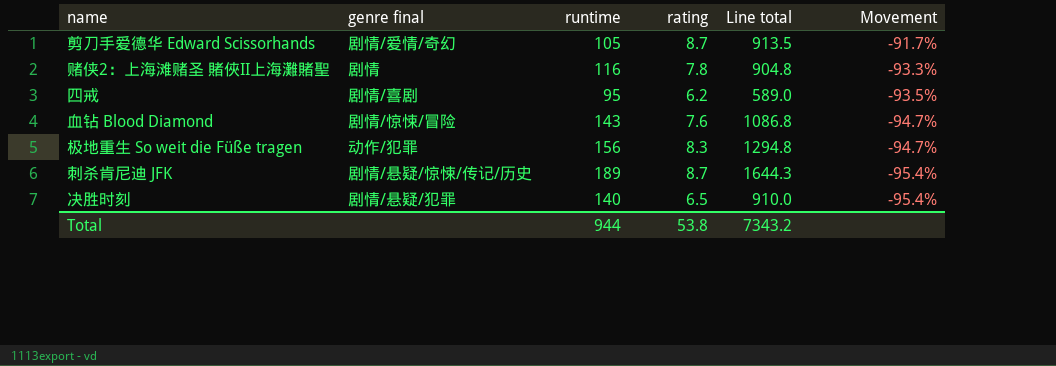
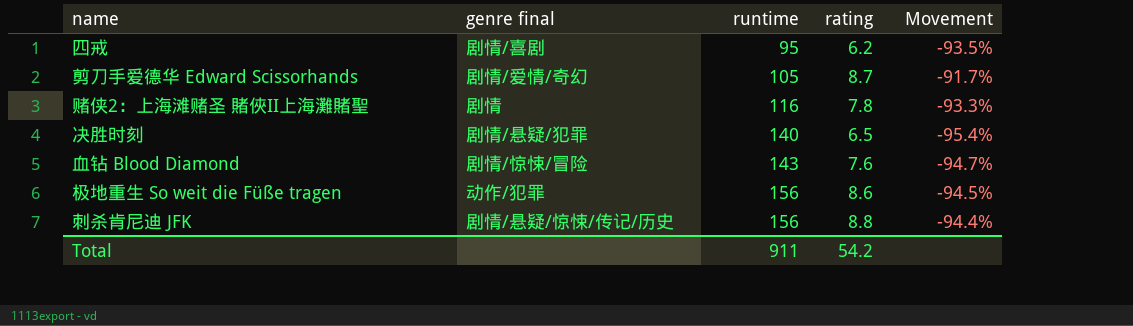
row order: Movement descending -> runtime ascending
column Line total | formula: [runtime] * [rating] -> none
极地重生 So weit die Füße tragen | rating: 8.3 -> 8.6
极地重生 So weit die Füße tragen | Movement: -94.7% -> -94.5%
刺杀肯尼迪 JFK | runtime: 189 -> 156
刺杀肯尼迪 JFK | rating: 8.7 -> 8.8
刺杀肯尼迪 JFK | Movement: -95.4% -> -94.4%
Total | runtime: 944 -> 911
Total | rating: 53.8 -> 54.2

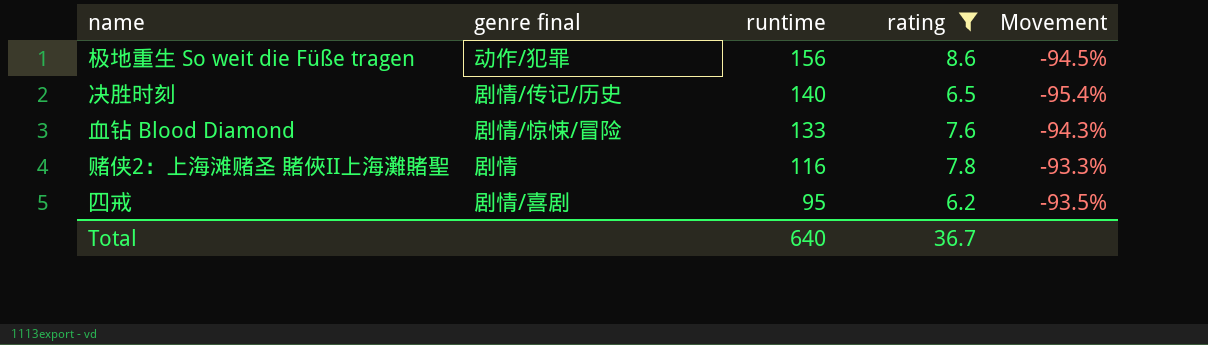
filter: none -> rating <= 8.6
row order: runtime ascending -> runtime descending
决胜时刻 | genre final: 剧情/悬疑/犯罪 -> 剧情/传记/历史
血钻 Blood Diamond | runtime: 143 -> 133
血钻 Blood Diamond | Movement: -94.7% -> -94.3%
Total | runtime: 911 -> 640
Total | rating: 54.2 -> 36.7

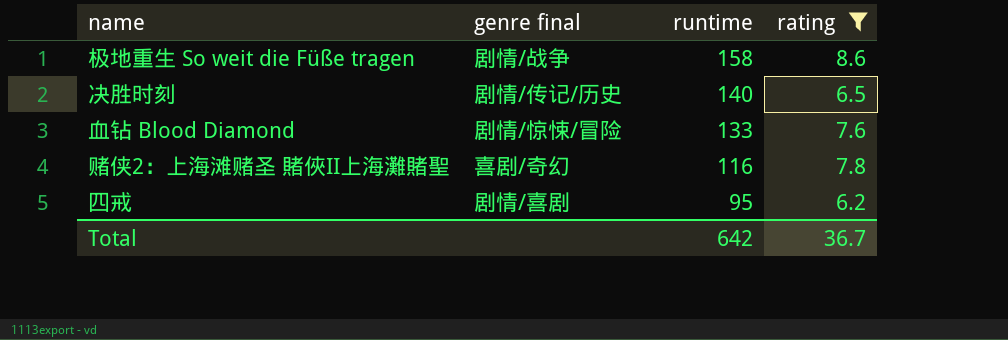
column Movement | formula: ([rating] - [runtime]) / [runtime] -> none
极地重生 So weit die Füße tragen | genre final: 动作/犯罪 -> 剧情/战争
极地重生 So weit die Füße tragen | runtime: 156 -> 158
赌侠2：上海滩赌圣 賭俠II上海灘賭聖 | genre final: 剧情 -> 喜剧/奇幻
Total | runtime: 640 -> 642

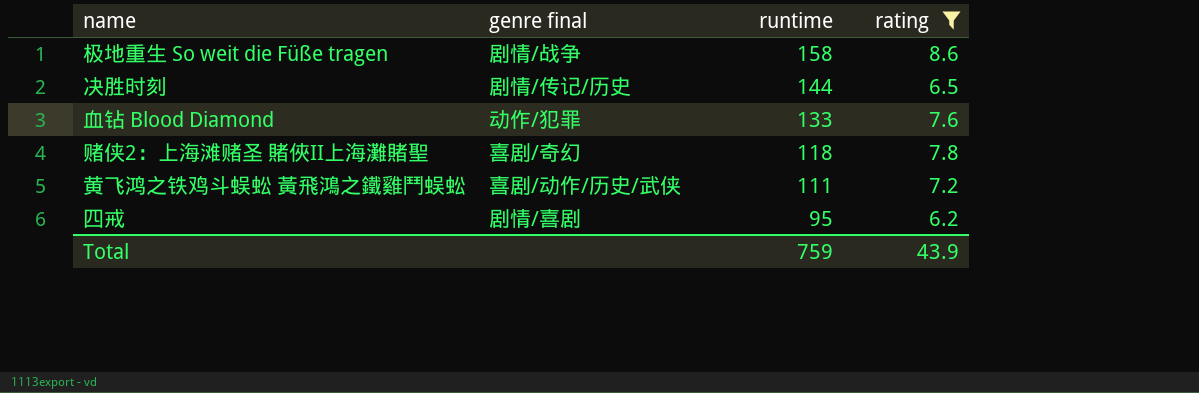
决胜时刻 | runtime: 140 -> 144
血钻 Blood Diamond | genre final: 剧情/惊悚/冒险 -> 动作/犯罪
赌侠2：上海滩赌圣 賭俠II上海灘賭聖 | runtime: 116 -> 118
row 黄飞鸿之铁鸡斗蜈蚣 黃飛鴻之鐵雞鬥蜈蚣: none -> 喜剧/动作/历史/武侠 | 111 | 7.2
Total | runtime: 642 -> 759
Total | rating: 36.7 -> 43.9

